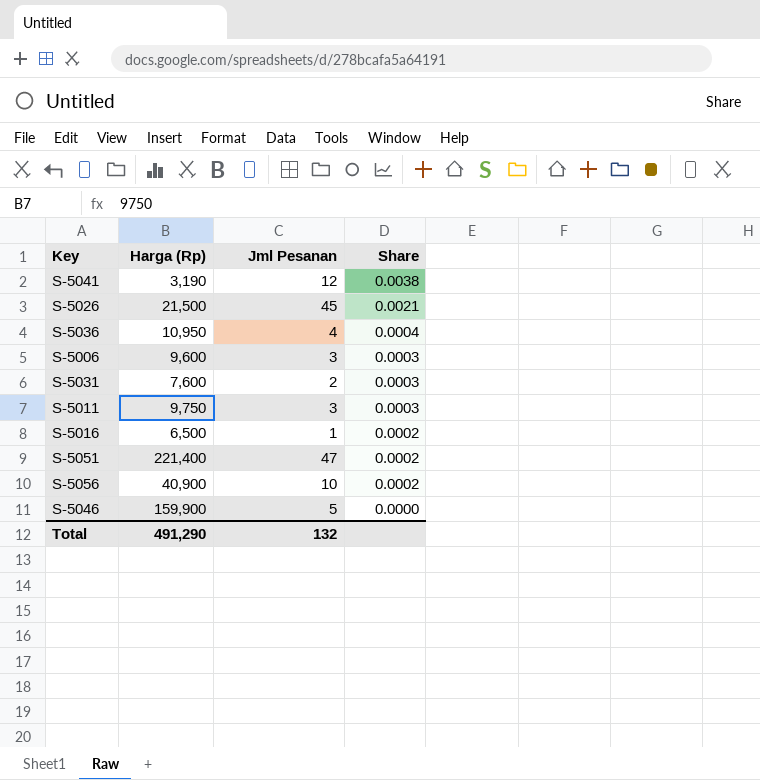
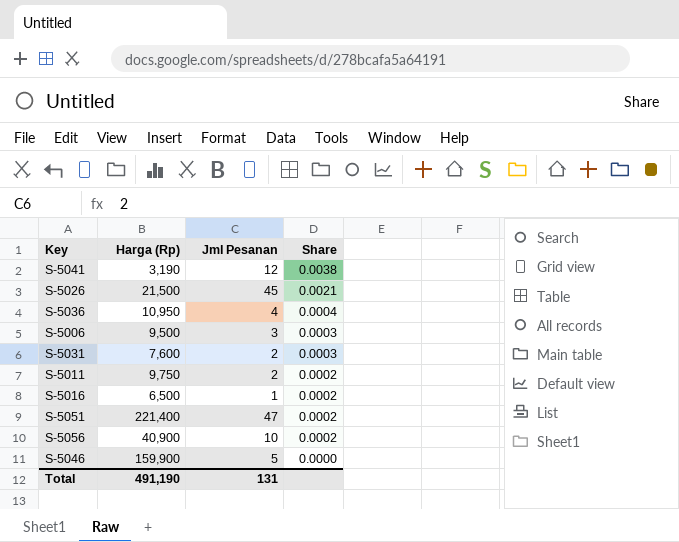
S-5006 | Harga (Rp): 9,600 -> 9,500
S-5011 | Jml Pesanan: 3 -> 2
S-5011 | Share: 0.0003 -> 0.0002
Total | Harga (Rp): 491,290 -> 491,190
Total | Jml Pesanan: 132 -> 131

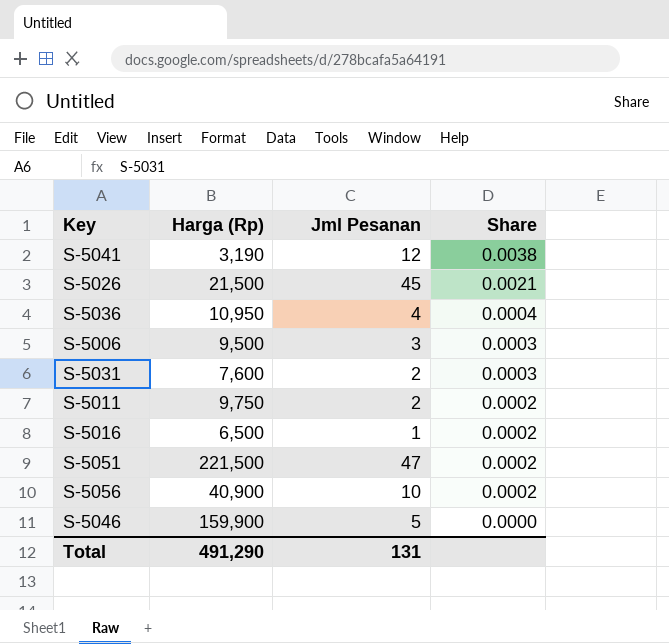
S-5051 | Harga (Rp): 221,400 -> 221,500
Total | Harga (Rp): 491,190 -> 491,290

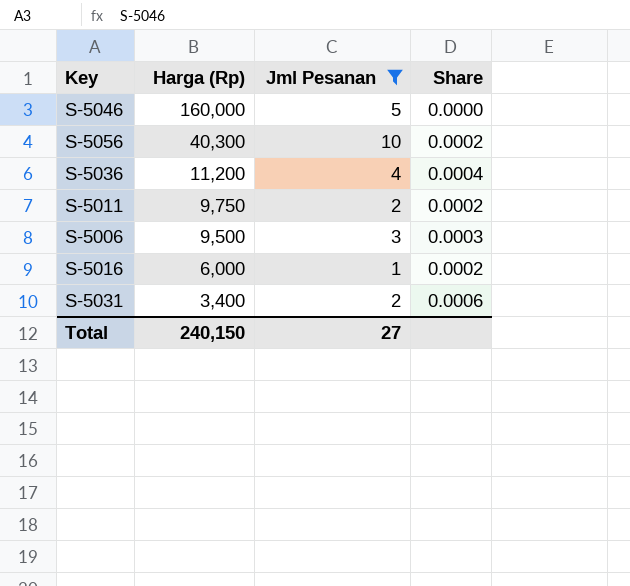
filter: none -> Jml Pesanan <= 10
row order: Share descending -> Harga (Rp) descending
S-5046 | Harga (Rp): 159,900 -> 160,000
S-5056 | Harga (Rp): 40,900 -> 40,300
S-5036 | Harga (Rp): 10,950 -> 11,200
S-5016 | Harga (Rp): 6,500 -> 6,000
S-5031 | Harga (Rp): 7,600 -> 3,400
S-5031 | Share: 0.0003 -> 0.0006
Total | Harga (Rp): 491,290 -> 240,150
Total | Jml Pesanan: 131 -> 27

